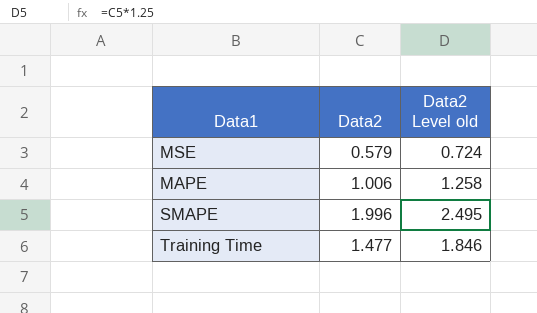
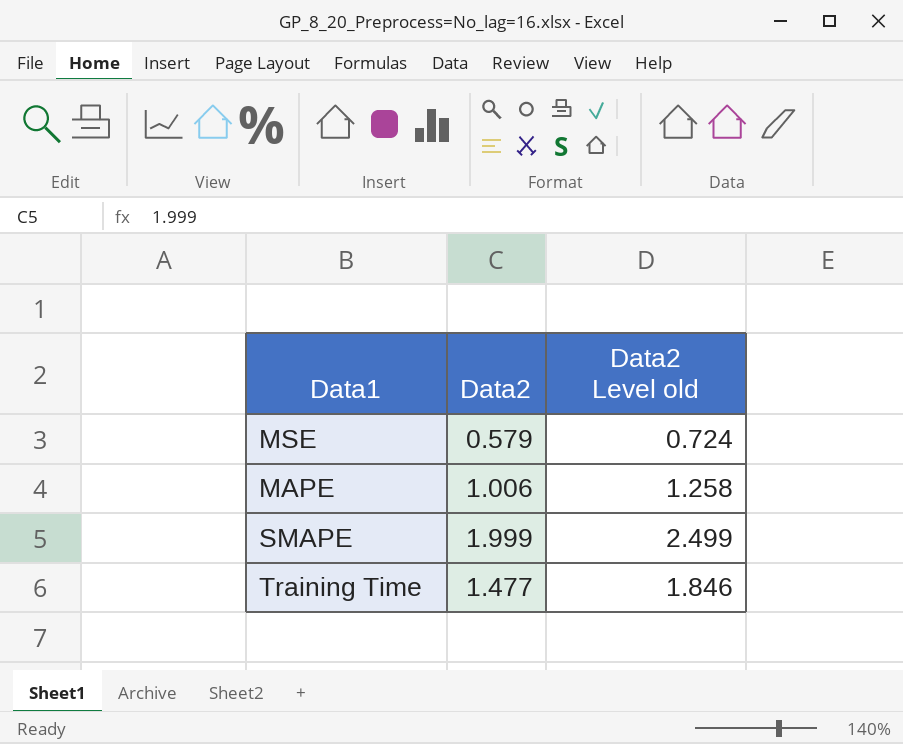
SMAPE | Data2: 1.996 -> 1.999
SMAPE | Data2 Level old: 2.495 -> 2.499

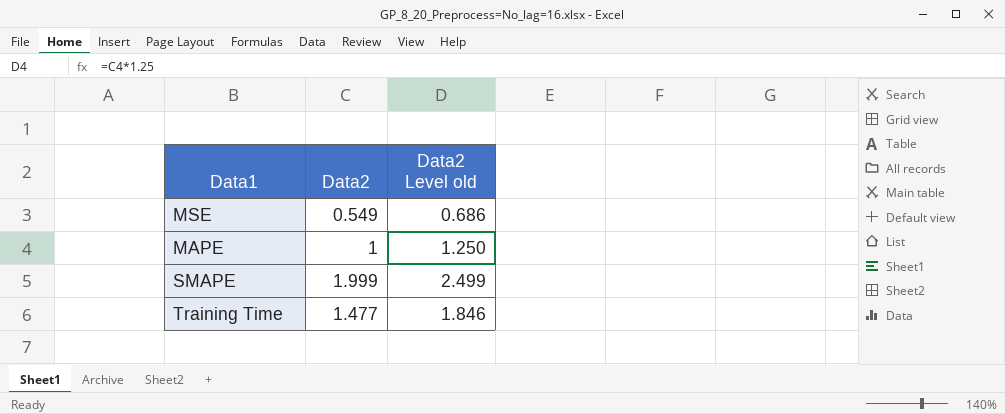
MSE | Data2: 0.579 -> 0.549
MSE | Data2 Level old: 0.724 -> 0.686
MAPE | Data2: 1.006 -> 1
MAPE | Data2 Level old: 1.258 -> 1.250

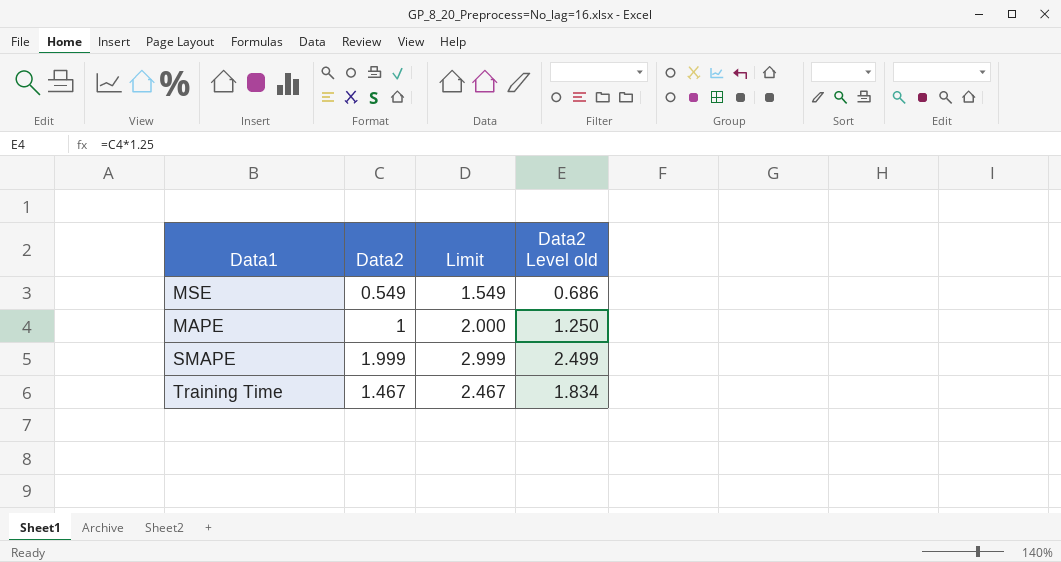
column Limit | formula: none -> [Data2] + 1
Training Time | Data2: 1.477 -> 1.467
Training Time | Data2 Level old: 1.846 -> 1.834

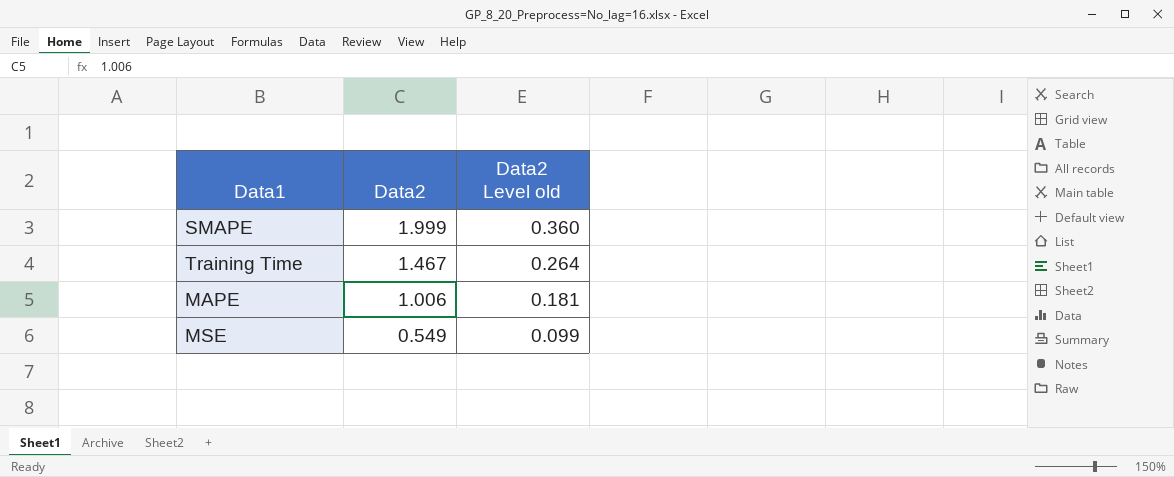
row order: none -> Data2 descending
column Limit | formula: [Data2] + 1 -> none
column Data2 Level old | formula: [Data2] * 1.25 -> [Data2] * 0.18
MAPE | Data2: 1 -> 1.006

